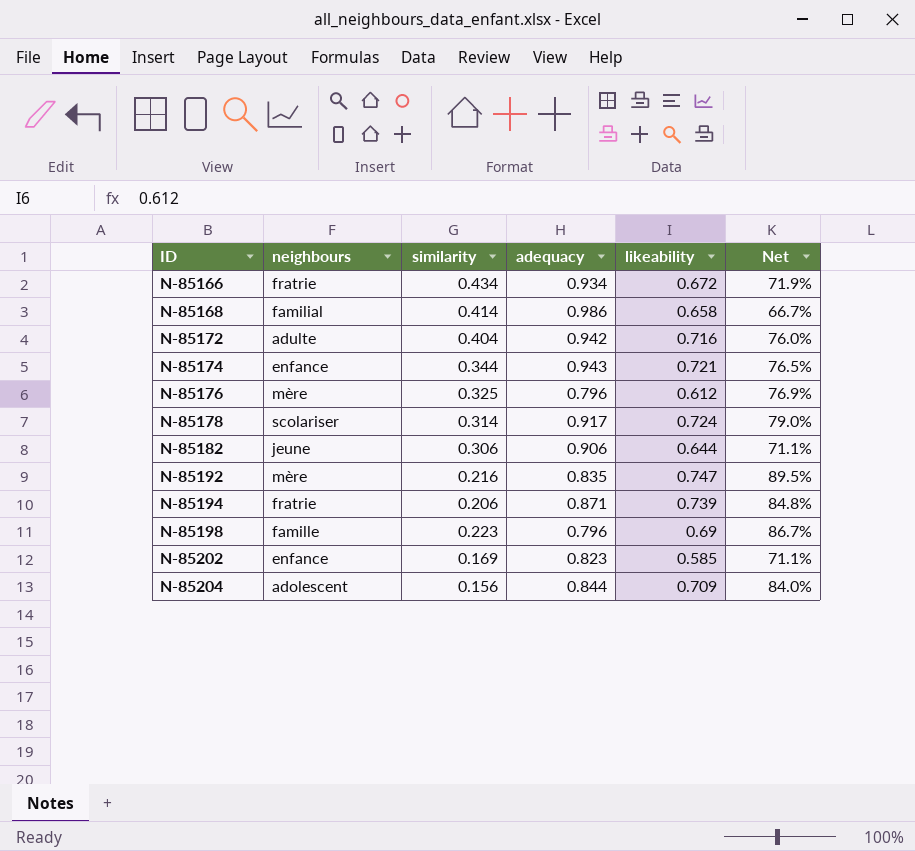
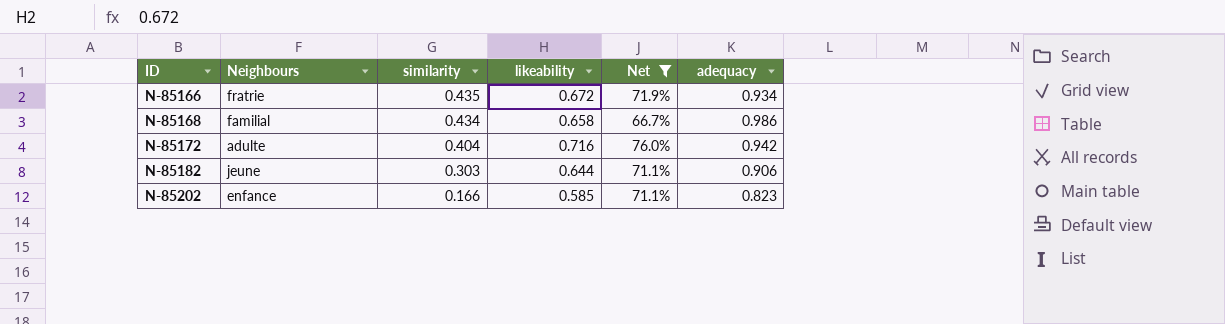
filter: none -> Net <= 76.0%
column name: neighbours -> Neighbours
column adequacy | position: 4 -> 6
N-85166 | similarity: 0.434 -> 0.435
N-85168 | similarity: 0.414 -> 0.434
N-85182 | similarity: 0.306 -> 0.303
N-85202 | similarity: 0.169 -> 0.166

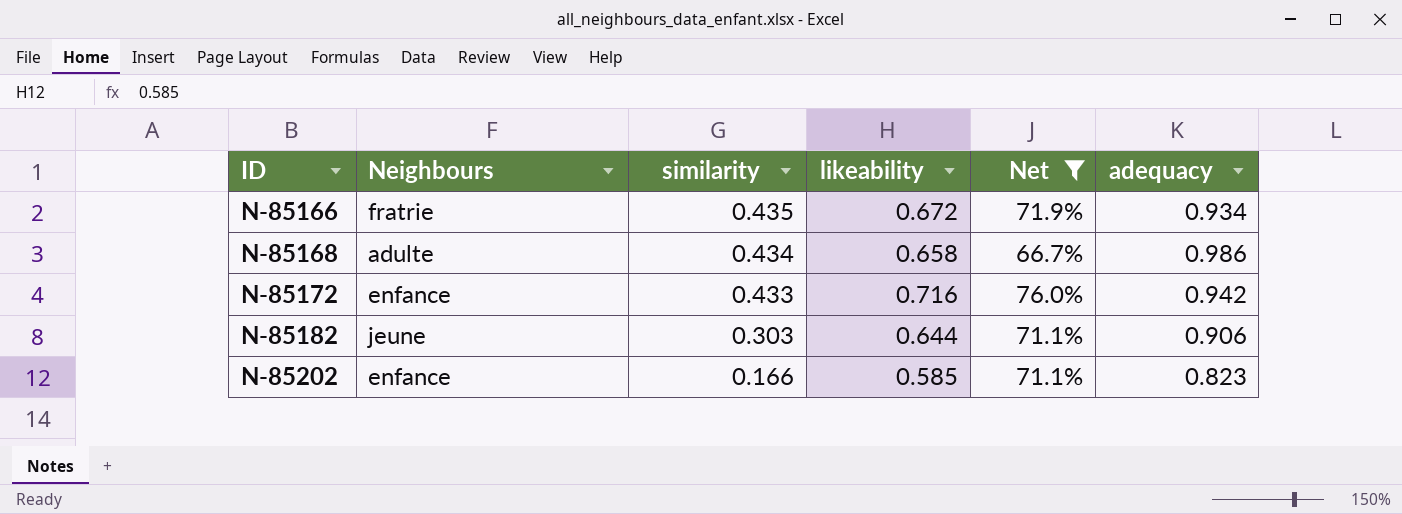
N-85168 | Neighbours: familial -> adulte
N-85172 | Neighbours: adulte -> enfance
N-85172 | similarity: 0.404 -> 0.433

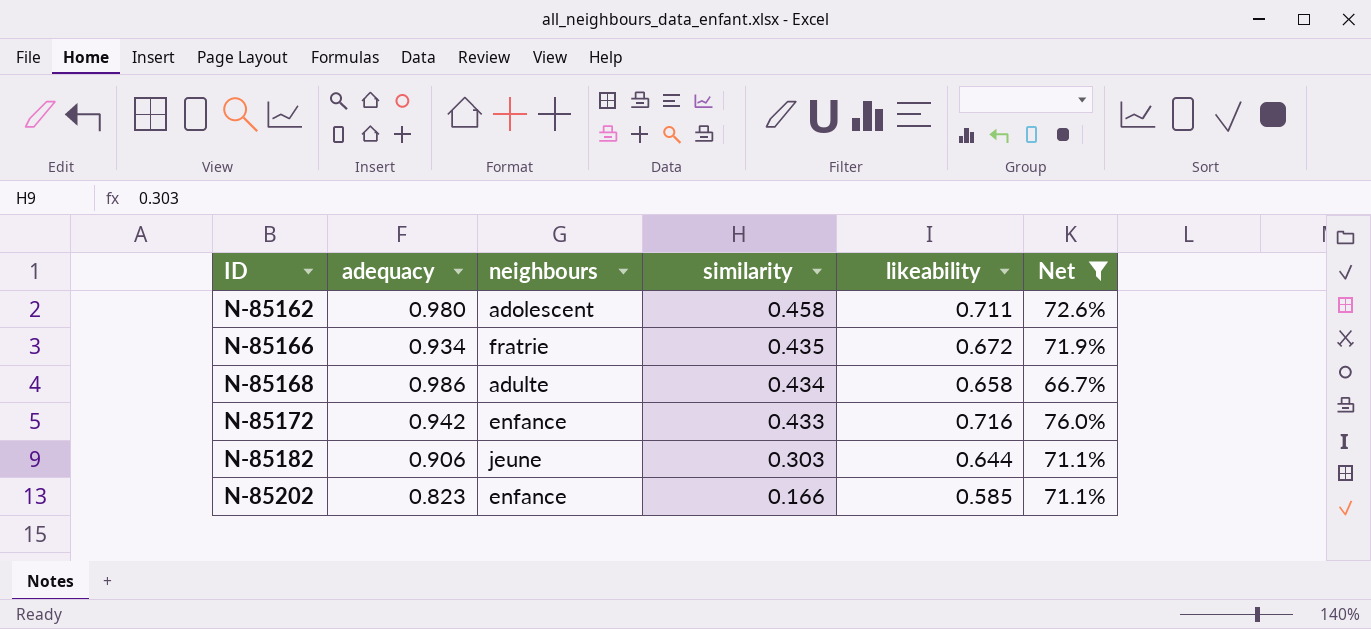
column adequacy | position: 6 -> 2
column name: Neighbours -> neighbours
row N-85162: none -> 0.980 | adolescent | 0.458 | 0.711 | 72.6%

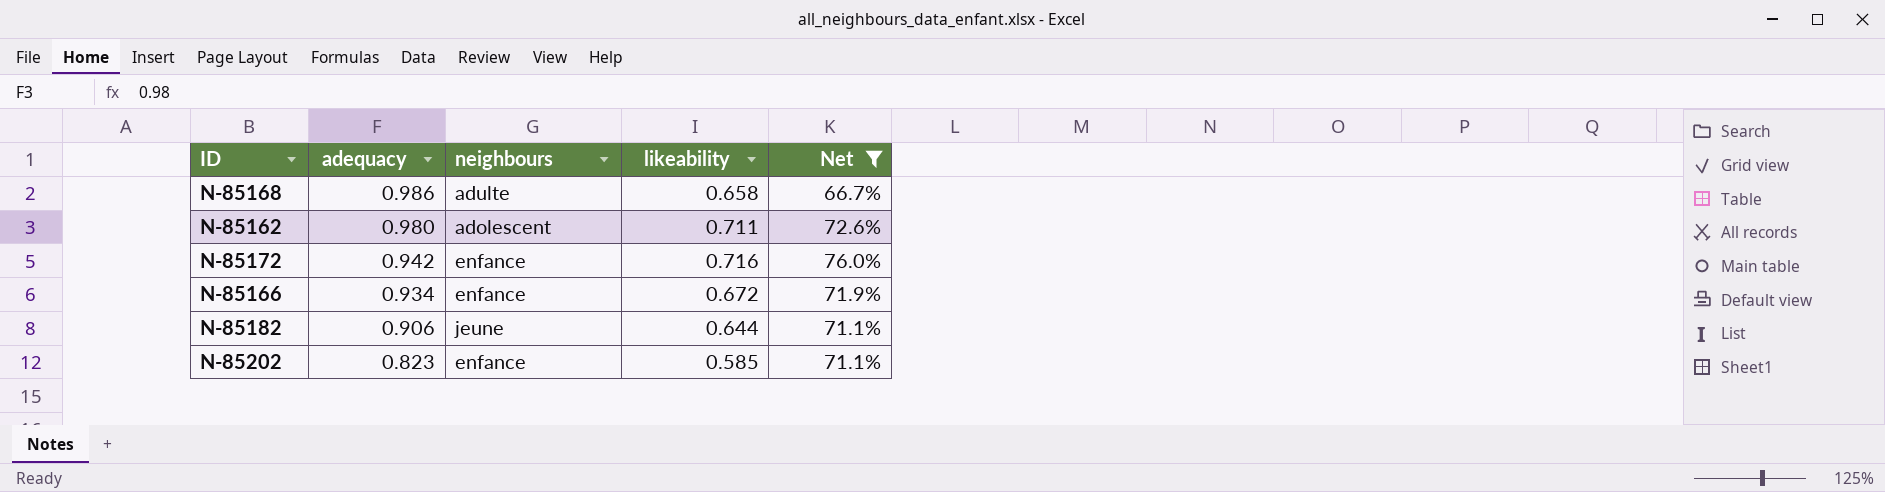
row order: ID ascending -> adequacy descending
column similarity | position: 4 -> none
N-85166 | neighbours: fratrie -> enfance

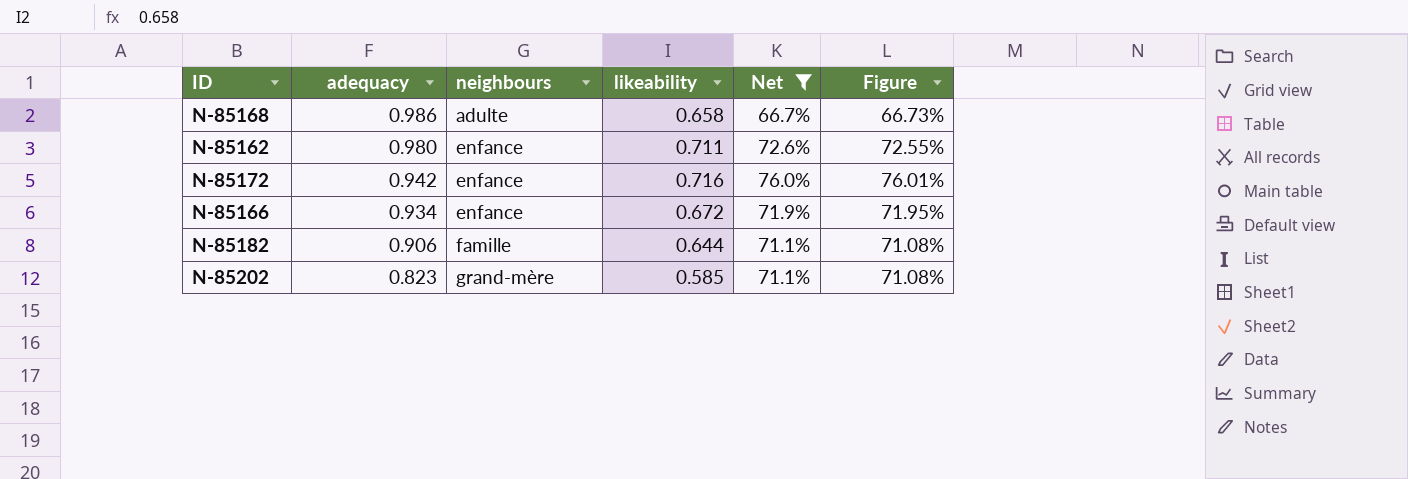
column Figure | formula: none -> [likeability] / [adequacy]
N-85162 | neighbours: adolescent -> enfance
N-85182 | neighbours: jeune -> famille
N-85202 | neighbours: enfance -> grand-mère

